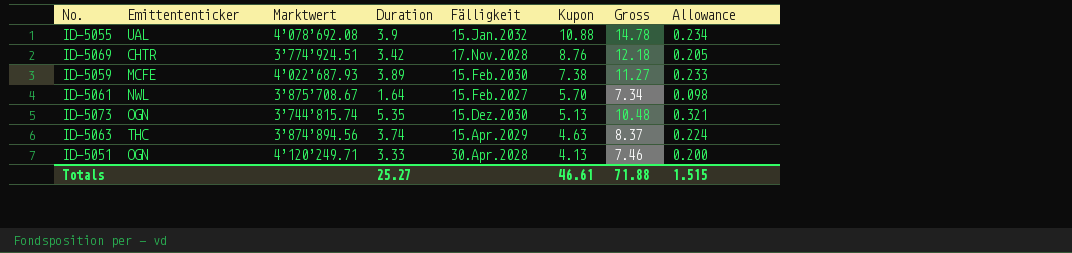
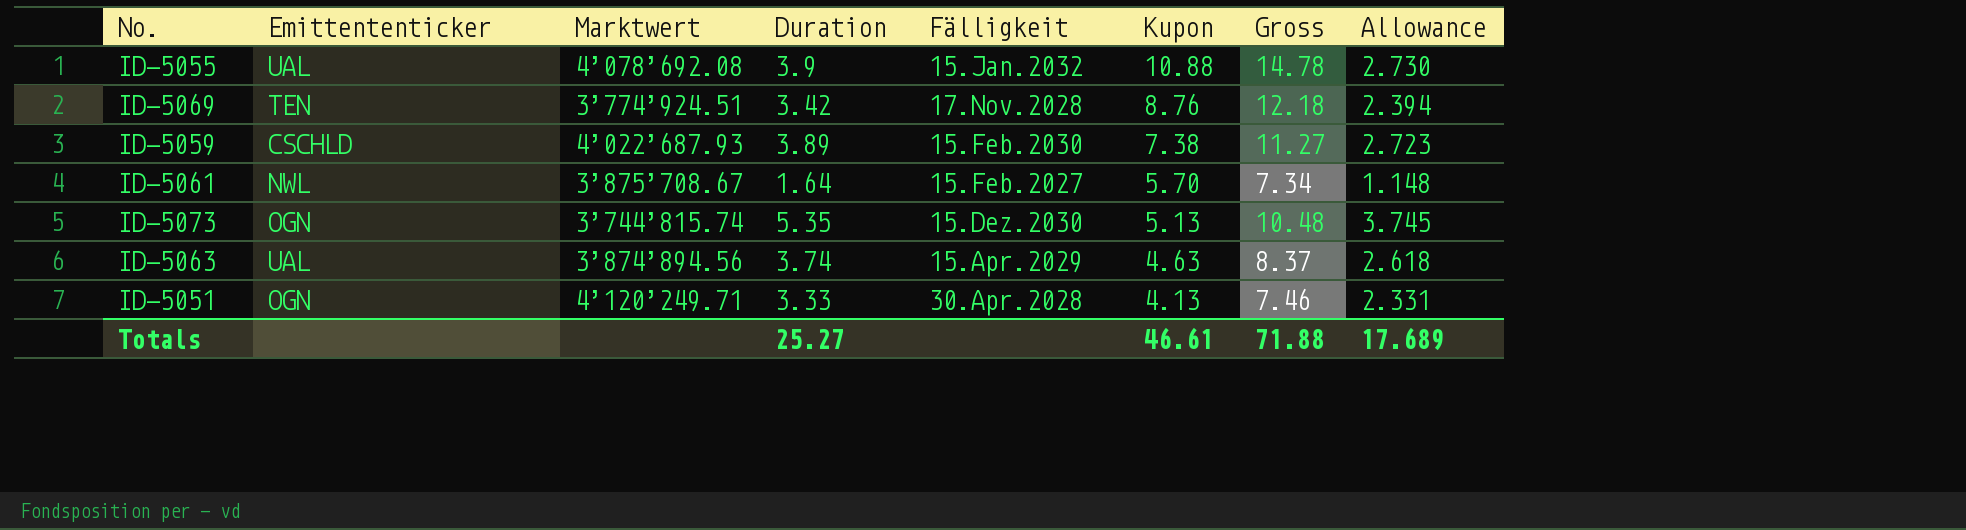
column Allowance | formula: [Duration] * 0.06 -> [Duration] * 0.7
ID-5069 | Emittententicker: CHTR -> TEN
ID-5059 | Emittententicker: MCFE -> CSCHLD
ID-5063 | Emittententicker: THC -> UAL
Totals | Allowance: 1.515 -> 17.689

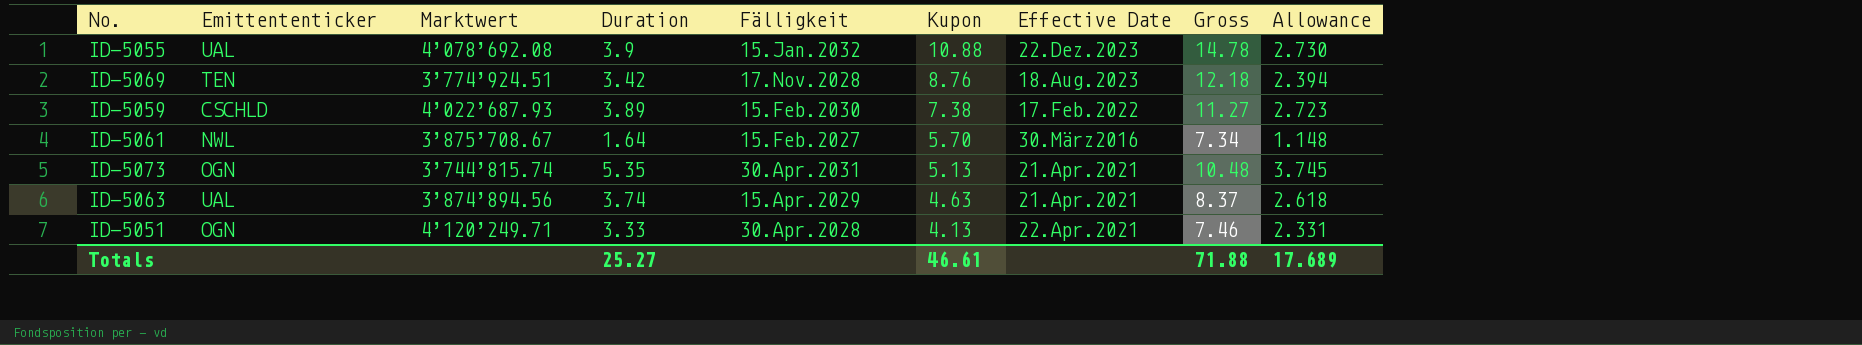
column Effective Date | position: none -> 7
ID-5073 | Fälligkeit: 15.Dez.2030 -> 30.Apr.2031

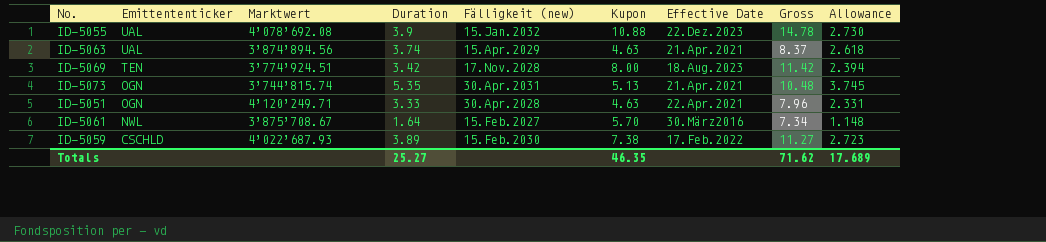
row order: Kupon descending -> Emittententicker descending
column name: Fälligkeit -> Fälligkeit (new)
ID-5069 | Kupon: 8.76 -> 8.00
ID-5069 | Gross: 12.18 -> 11.42
ID-5051 | Kupon: 4.13 -> 4.63
ID-5051 | Gross: 7.46 -> 7.96
Totals | Kupon: 46.61 -> 46.35
Totals | Gross: 71.88 -> 71.62

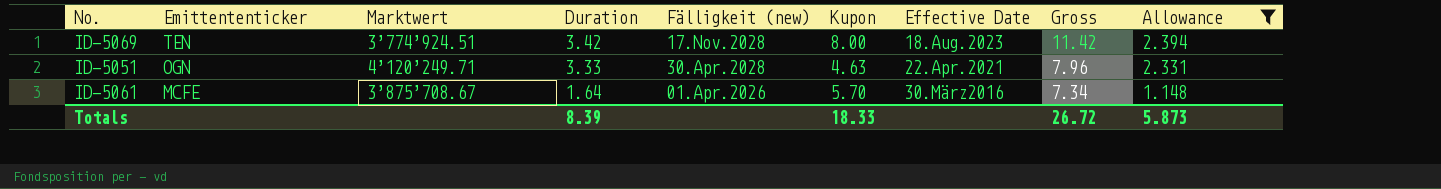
filter: none -> Allowance <= 2.394
ID-5061 | Emittententicker: NWL -> MCFE
ID-5061 | Fälligkeit (new): 15.Feb.2027 -> 01.Apr.2026
Totals | Duration: 25.27 -> 8.39
Totals | Kupon: 46.35 -> 18.33
Totals | Gross: 71.62 -> 26.72
Totals | Allowance: 17.689 -> 5.873

